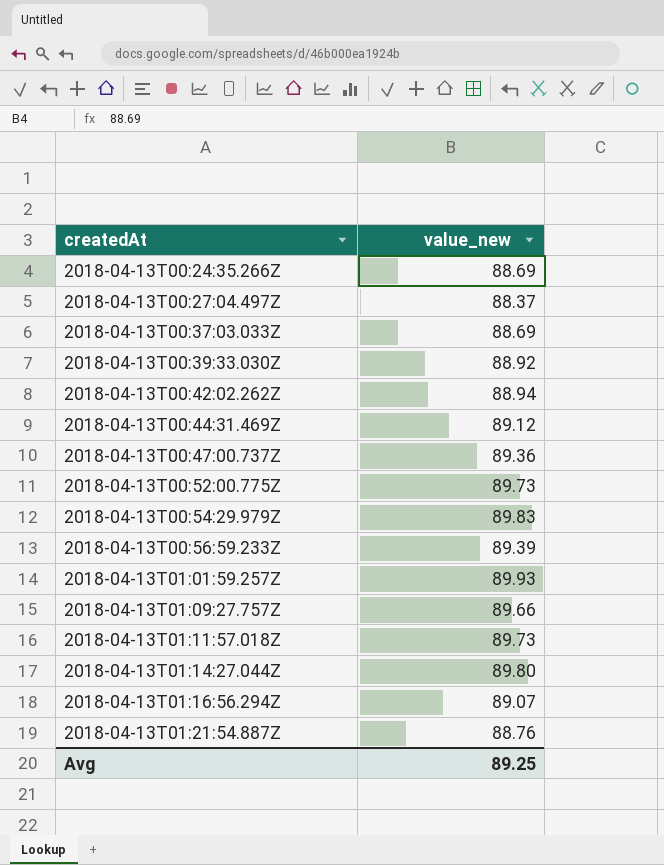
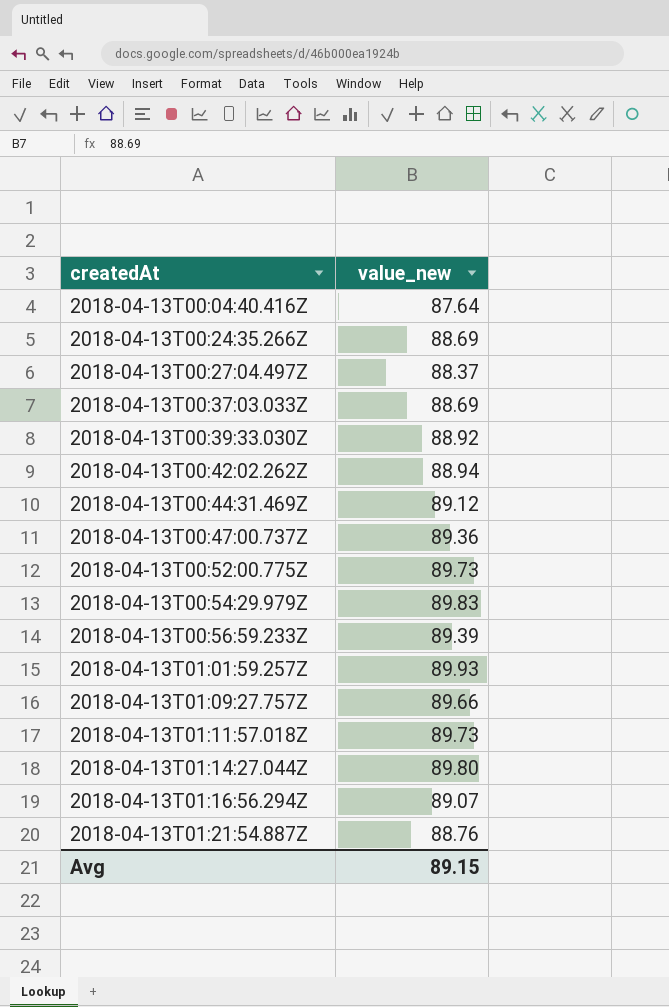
row 2018-04-13T00:04:40.416Z: none -> 87.64
Avg | value_new: 89.25 -> 89.15

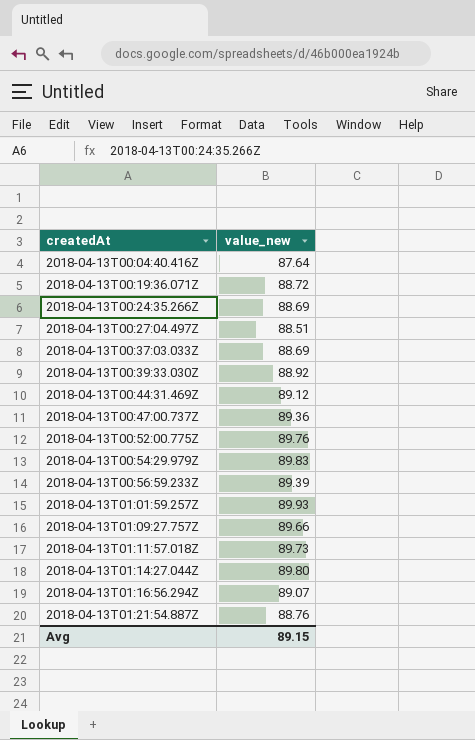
row 2018-04-13T00:42:02.262Z: 88.94 -> none
row 2018-04-13T00:19:36.071Z: none -> 88.72
2018-04-13T00:27:04.497Z | value_new: 88.37 -> 88.51
2018-04-13T00:52:00.775Z | value_new: 89.73 -> 89.76

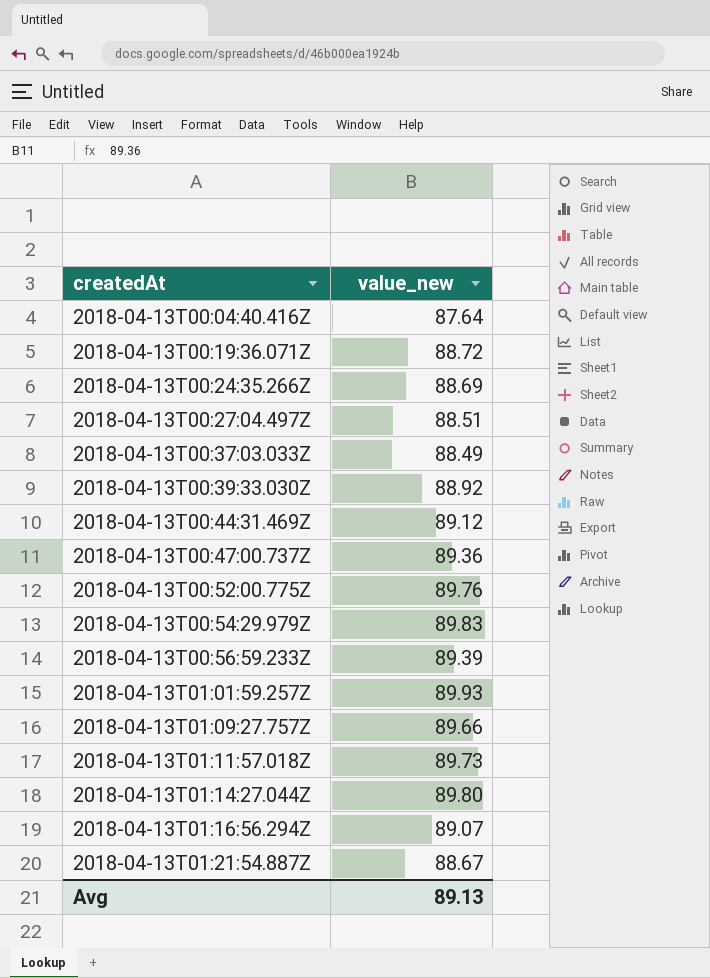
2018-04-13T00:37:03.033Z | value_new: 88.69 -> 88.49
2018-04-13T01:21:54.887Z | value_new: 88.76 -> 88.67
Avg | value_new: 89.15 -> 89.13

